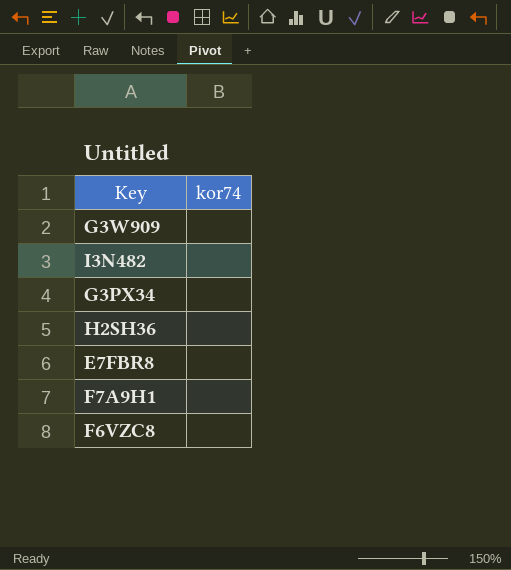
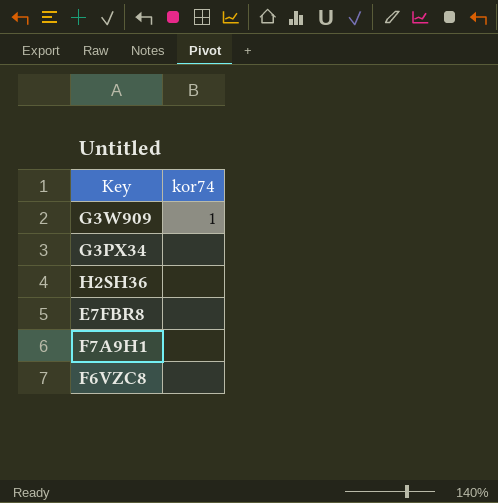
row I3N482: none -> none
G3W909 | kor74: none -> 1

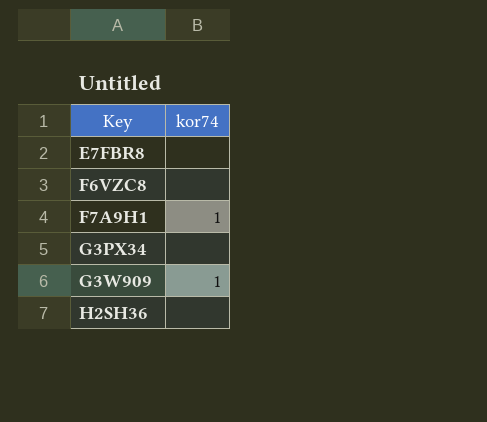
row order: none -> Key ascending
F7A9H1 | kor74: none -> 1

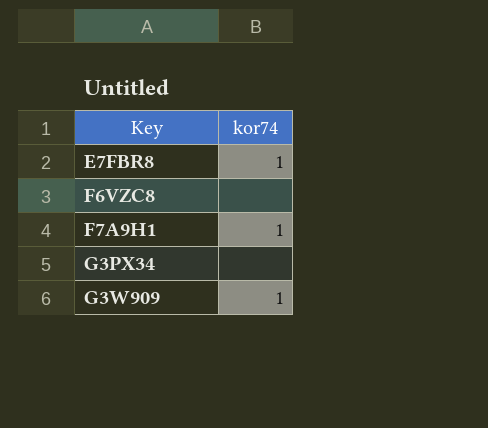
row H2SH36: none -> none
E7FBR8 | kor74: none -> 1

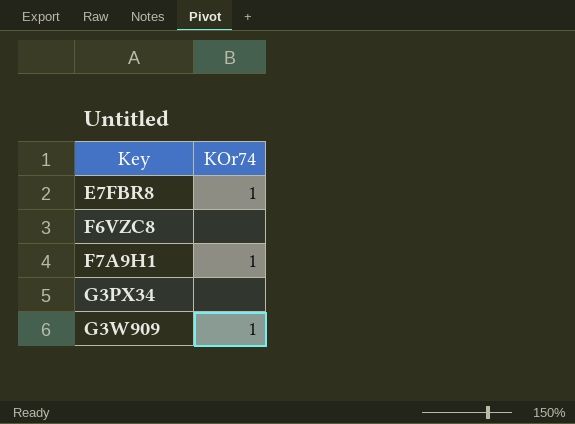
column name: kor74 -> KOr74

